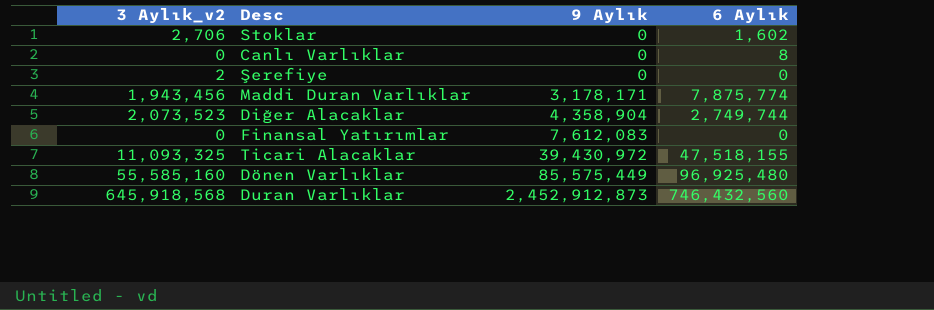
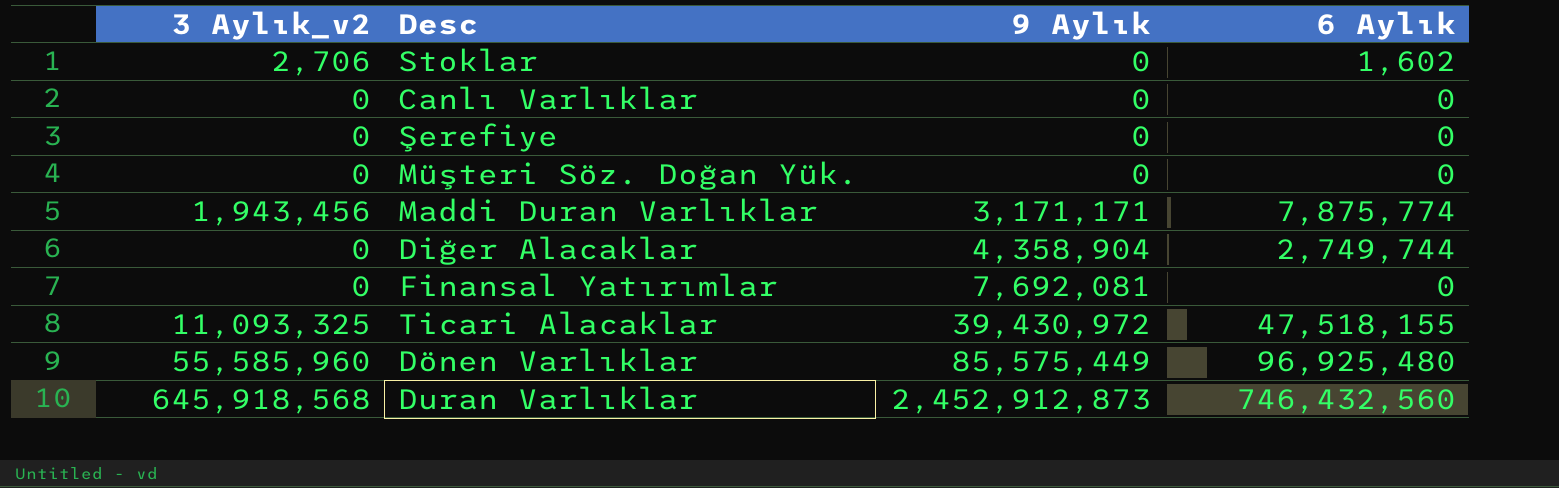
Canlı Varlıklar | 6 Aylık: 8 -> 0
Şerefiye | 3 Aylık_v2: 2 -> 0
row Müşteri Söz. Doğan Yük.: none -> 0 | 0 | 0
Maddi Duran Varlıklar | 9 Aylık: 3,178,171 -> 3,171,171
Diğer Alacaklar | 3 Aylık_v2: 2,073,523 -> 0
Finansal Yatırımlar | 9 Aylık: 7,612,083 -> 7,692,081
Dönen Varlıklar | 3 Aylık_v2: 55,585,160 -> 55,585,960

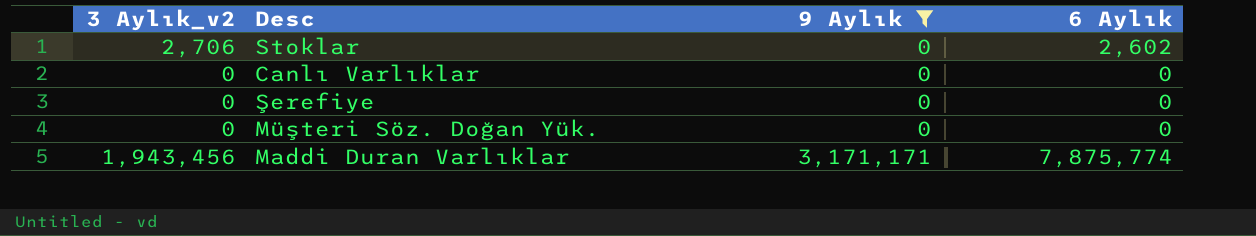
filter: none -> 9 Aylık <= 3,171,171
Stoklar | 6 Aylık: 1,602 -> 2,602

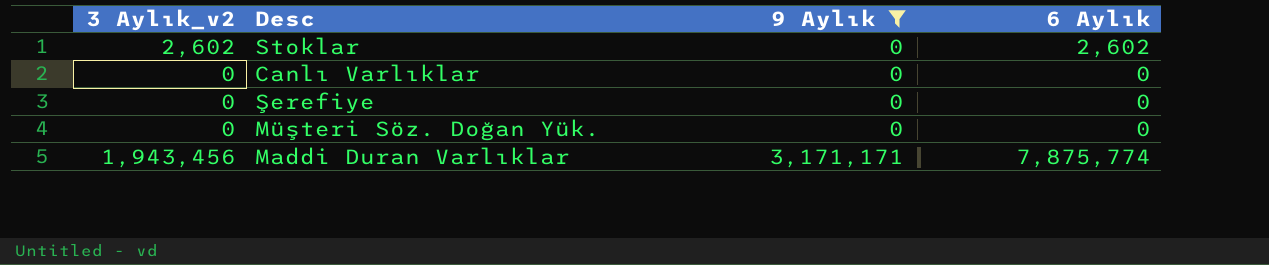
Stoklar | 3 Aylık_v2: 2,706 -> 2,602

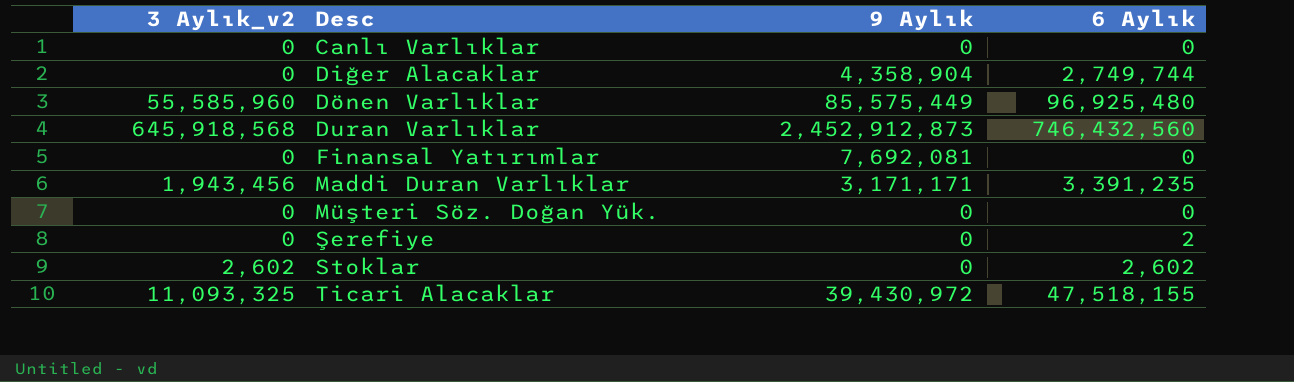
filter: 9 Aylık <= 3,171,171 -> none
row order: 9 Aylık ascending -> Desc ascending
Maddi Duran Varlıklar | 6 Aylık: 7,875,774 -> 3,391,235
Şerefiye | 6 Aylık: 0 -> 2

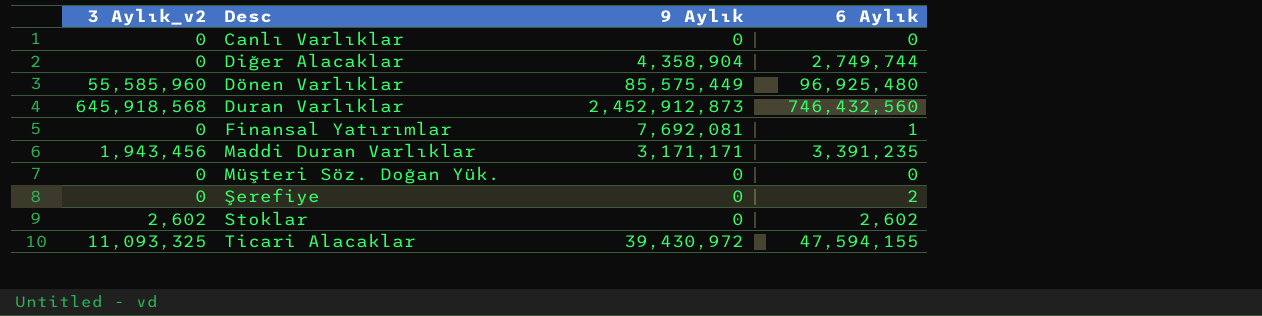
Finansal Yatırımlar | 6 Aylık: 0 -> 1
Ticari Alacaklar | 6 Aylık: 47,518,155 -> 47,594,155

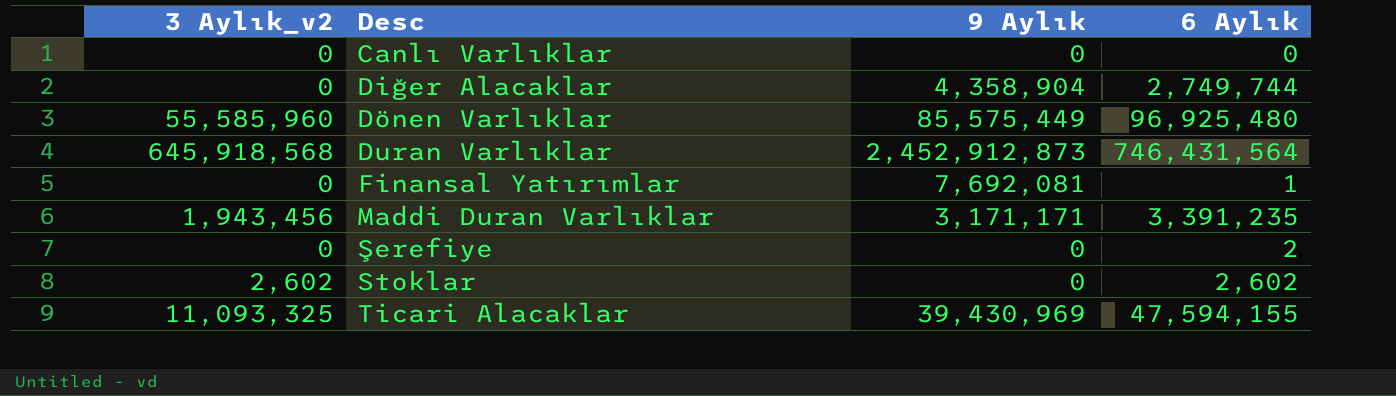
row Müşteri Söz. Doğan Yük.: 0 | 0 | 0 -> none
Duran Varlıklar | 6 Aylık: 746,432,560 -> 746,431,564
Ticari Alacaklar | 9 Aylık: 39,430,972 -> 39,430,969

